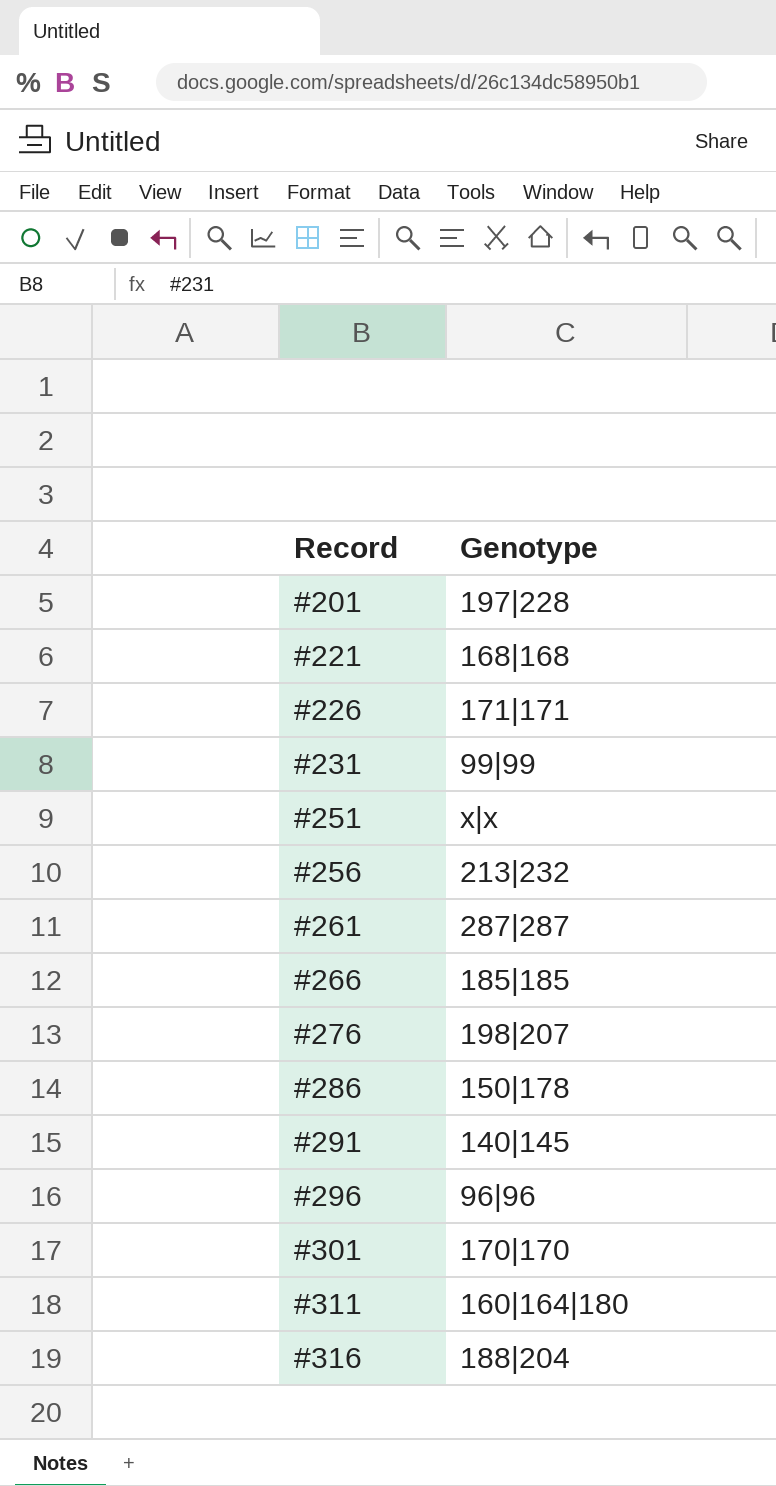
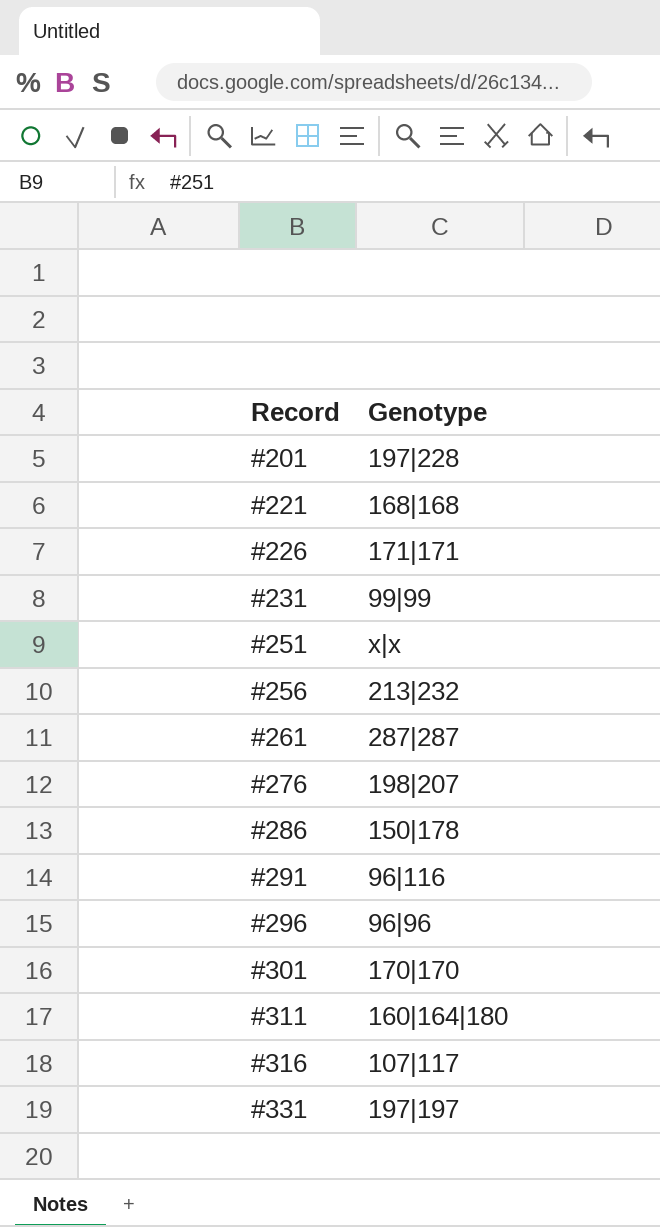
row #266: 185|185 -> none
#291 | Genotype: 140|145 -> 96|116
#316 | Genotype: 188|204 -> 107|117
row #331: none -> 197|197

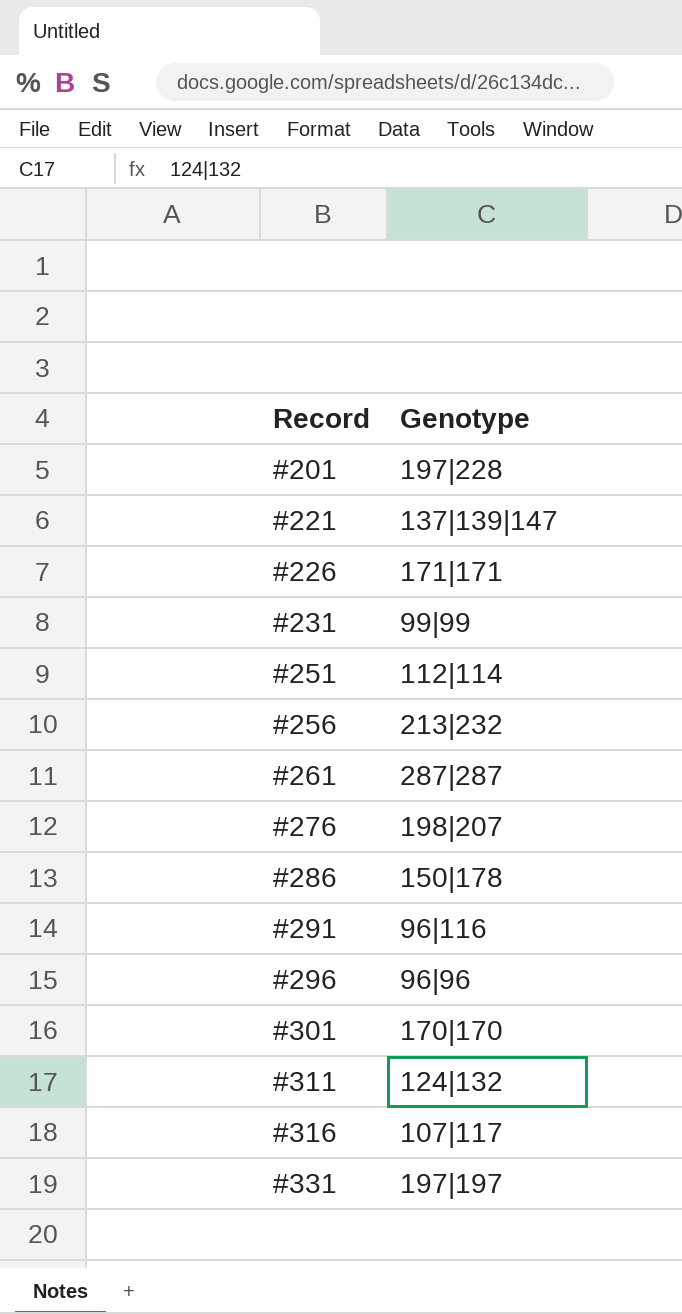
#221 | Genotype: 168|168 -> 137|139|147
#251 | Genotype: x|x -> 112|114
#311 | Genotype: 160|164|180 -> 124|132

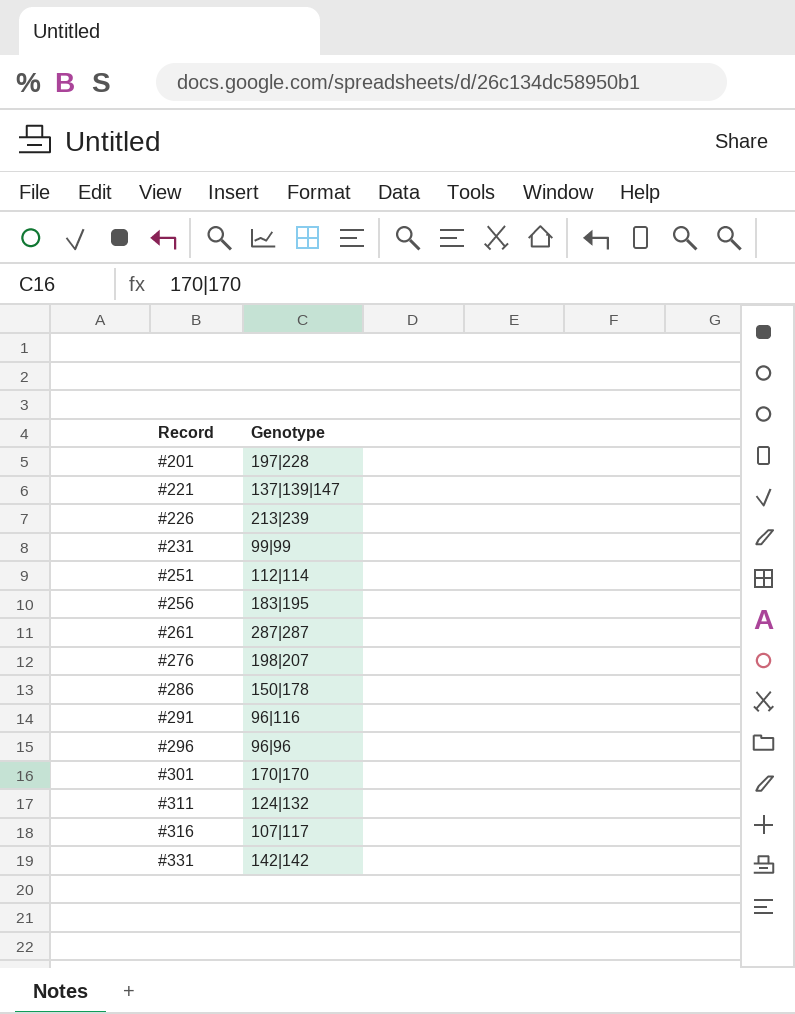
#226 | Genotype: 171|171 -> 213|239
#256 | Genotype: 213|232 -> 183|195
#331 | Genotype: 197|197 -> 142|142

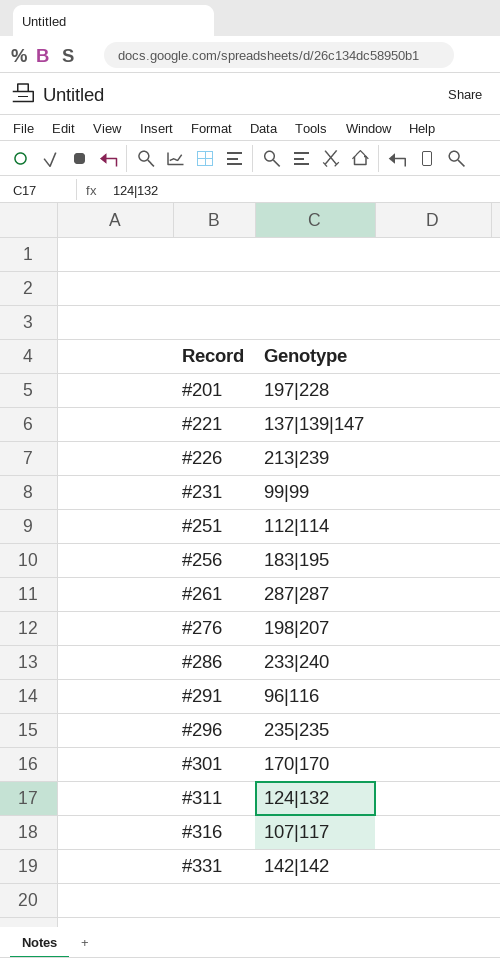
#286 | Genotype: 150|178 -> 233|240
#296 | Genotype: 96|96 -> 235|235

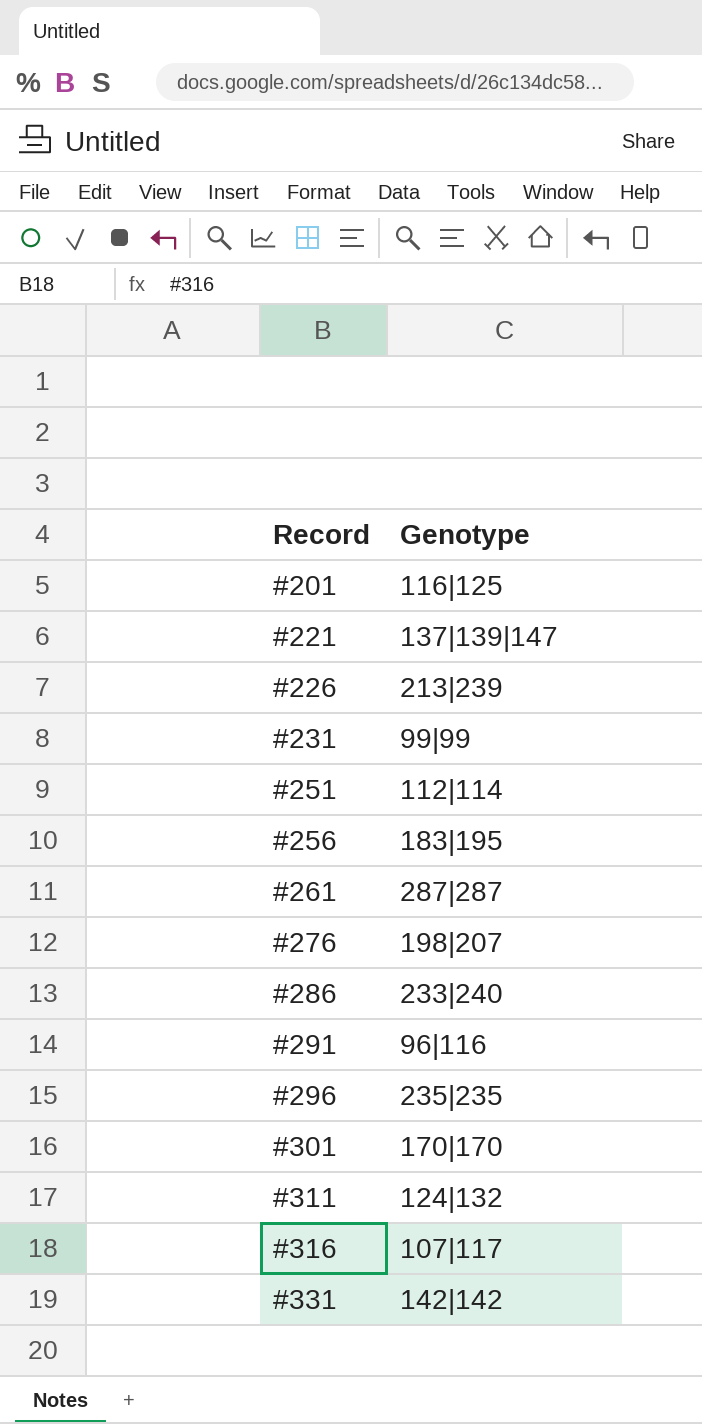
#201 | Genotype: 197|228 -> 116|125

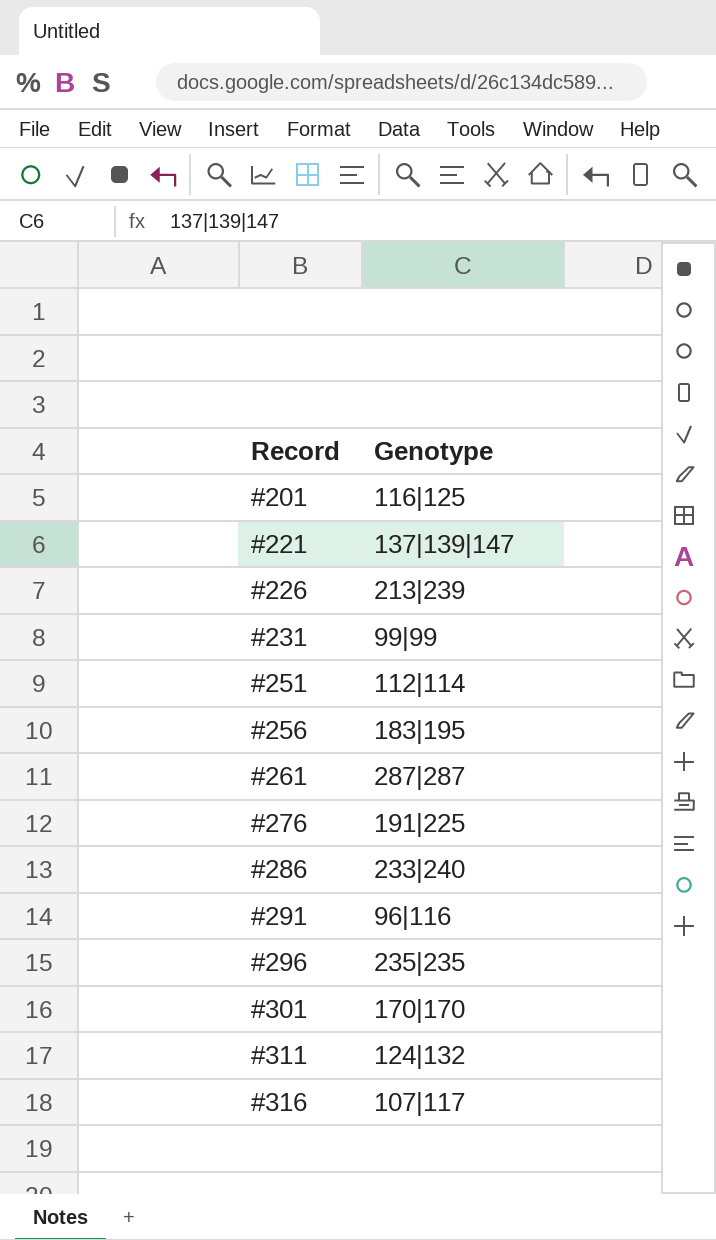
row #331: 142|142 -> none
#276 | Genotype: 198|207 -> 191|225

